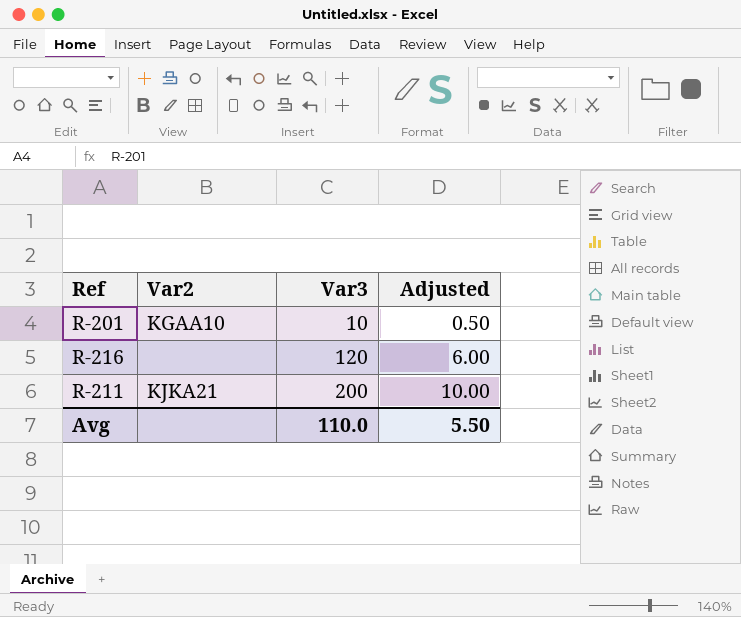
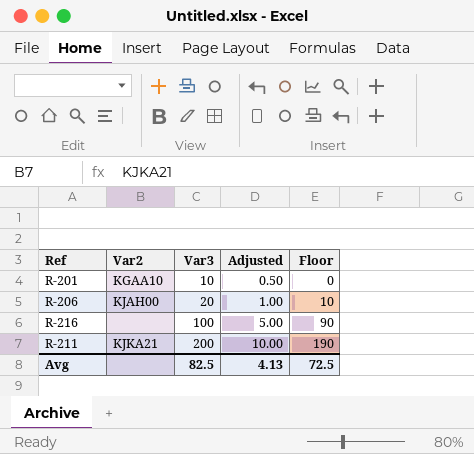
column Floor | formula: none -> [Var3] - 10
row R-206: none -> KJAH00 | 20 | 1.00 | 10
R-216 | Var3: 120 -> 100
R-216 | Adjusted: 6.00 -> 5.00
Avg | Var3: 110.0 -> 82.5
Avg | Adjusted: 5.50 -> 4.13

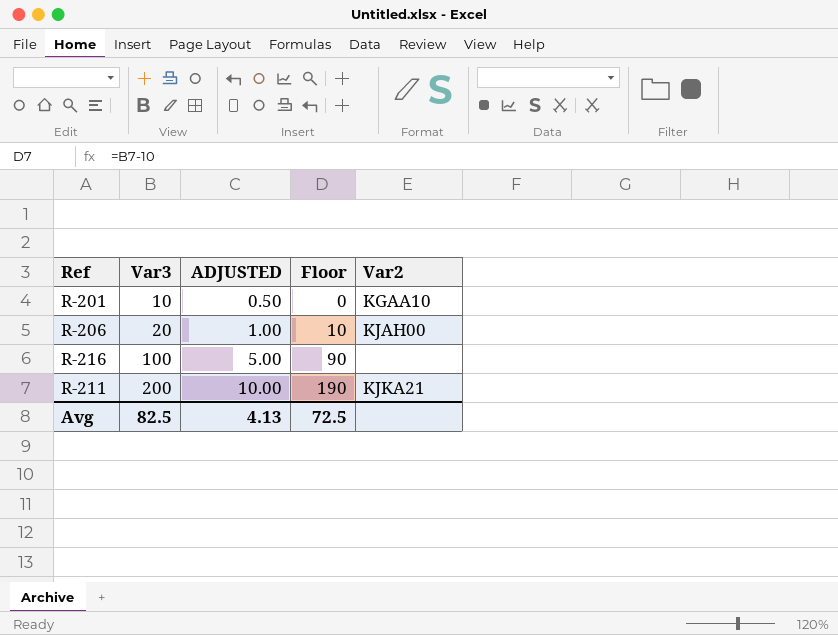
column name: Adjusted -> ADJUSTED
column Var2 | position: 2 -> 5

